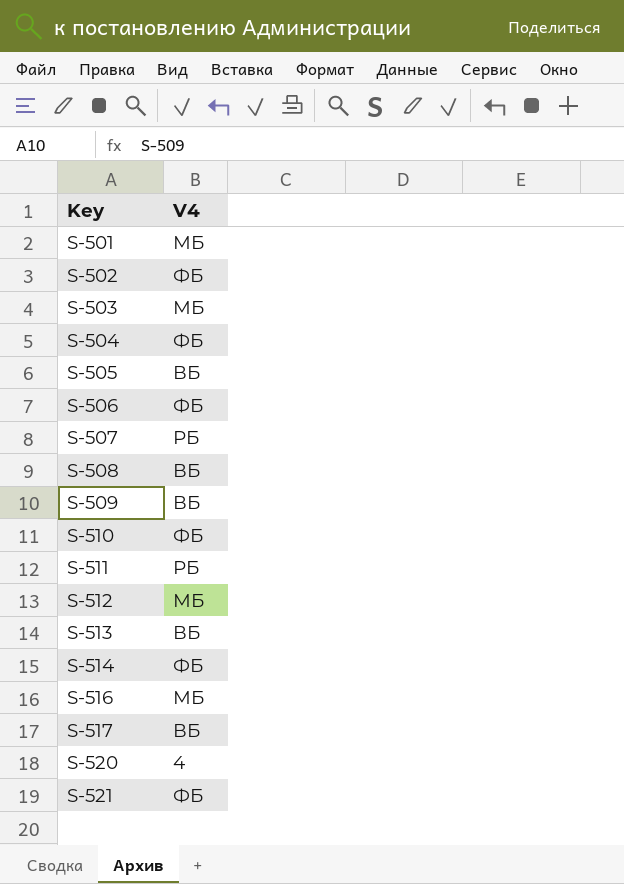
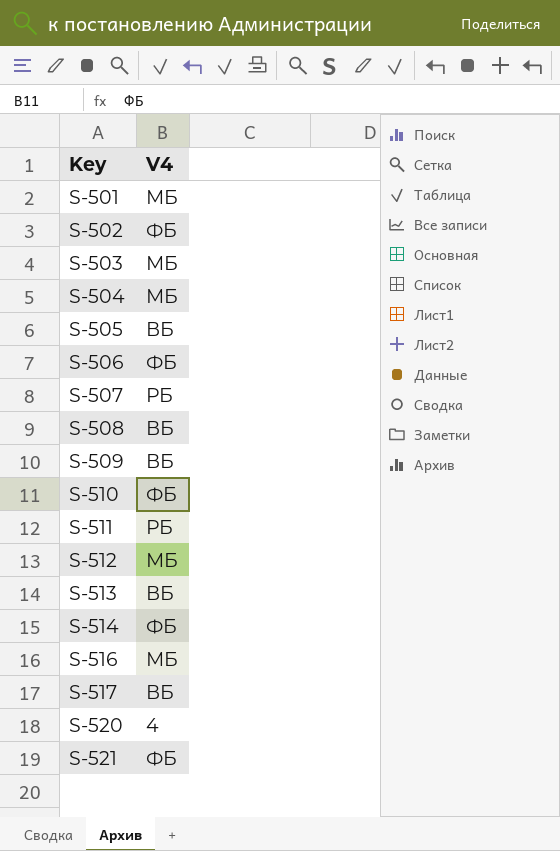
S-504 | V4: ФБ -> МБ

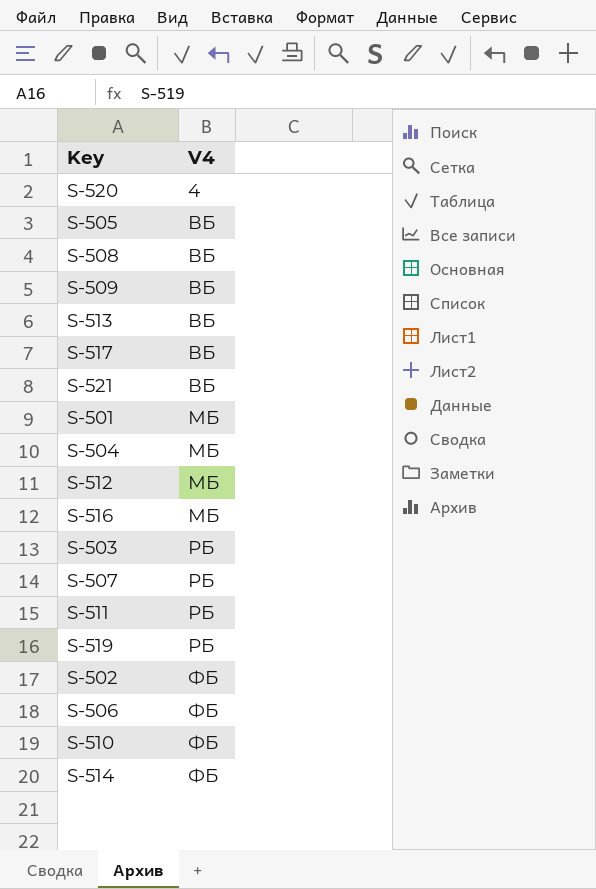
row order: Key ascending -> V4 ascending
S-521 | V4: ФБ -> ВБ
S-503 | V4: МБ -> РБ
row S-519: none -> РБ

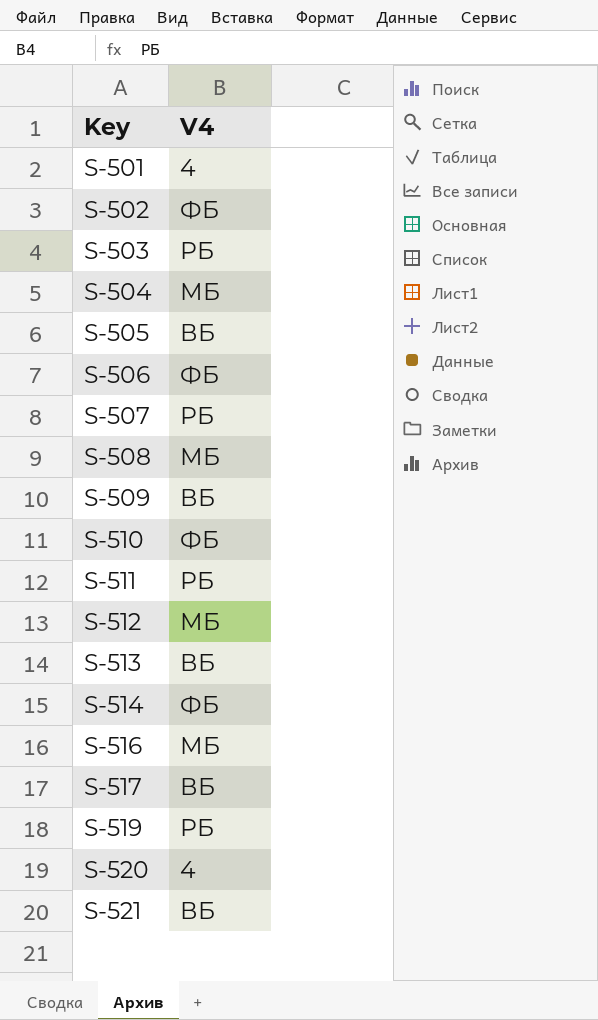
row order: V4 ascending -> Key ascending
S-501 | V4: МБ -> 4
S-508 | V4: ВБ -> МБ

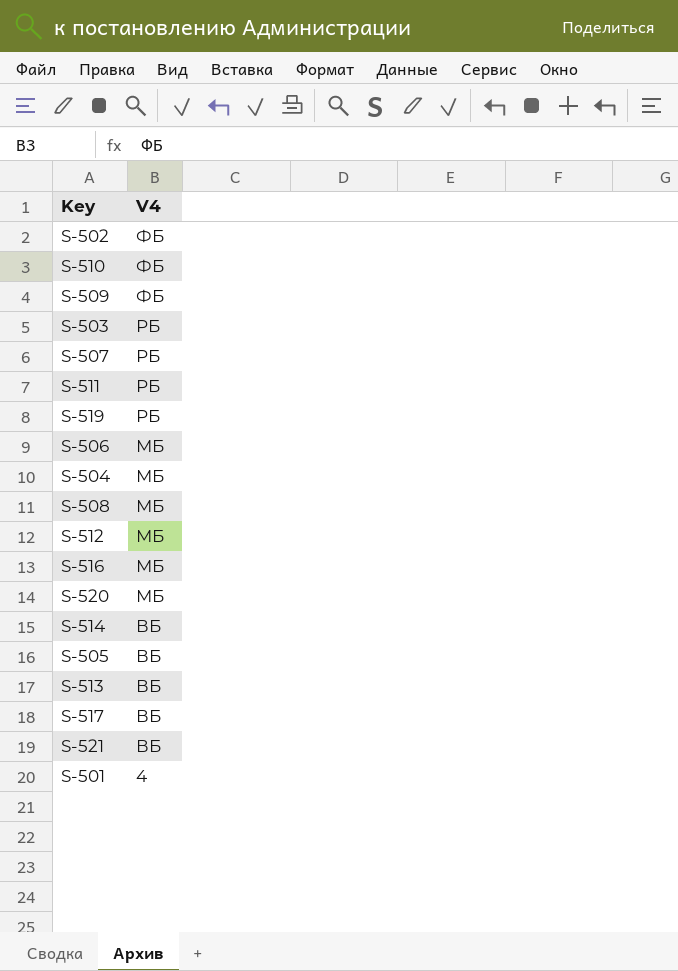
row order: Key ascending -> V4 descending
S-509 | V4: ВБ -> ФБ
S-506 | V4: ФБ -> МБ
S-520 | V4: 4 -> МБ
S-514 | V4: ФБ -> ВБ

